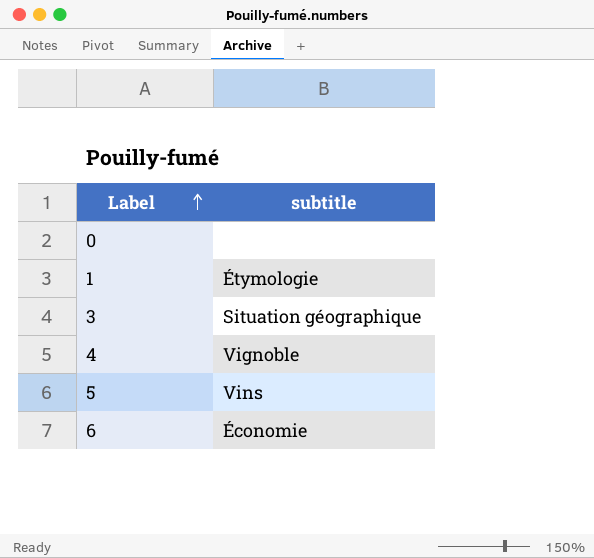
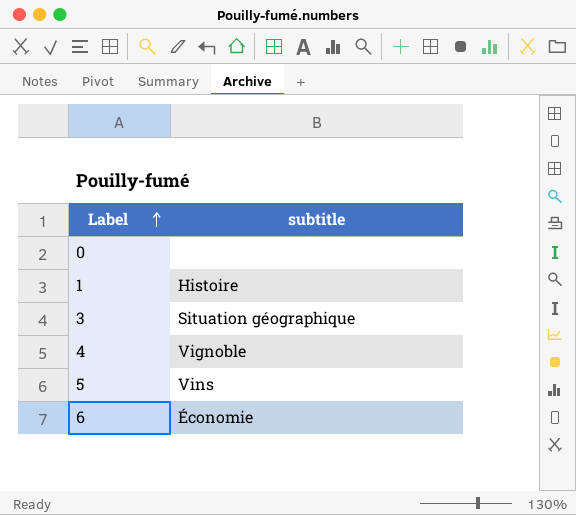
1 | subtitle: Étymologie -> Histoire

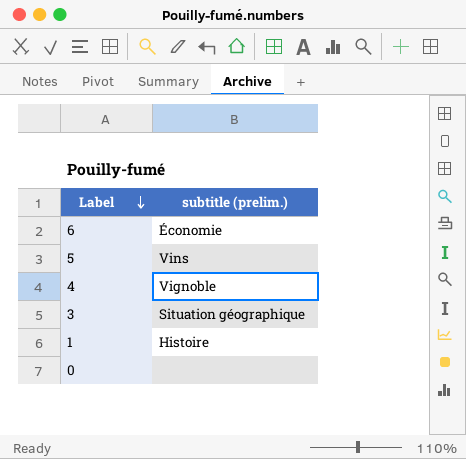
row order: Label ascending -> Label descending
column name: subtitle -> subtitle (prelim.)

